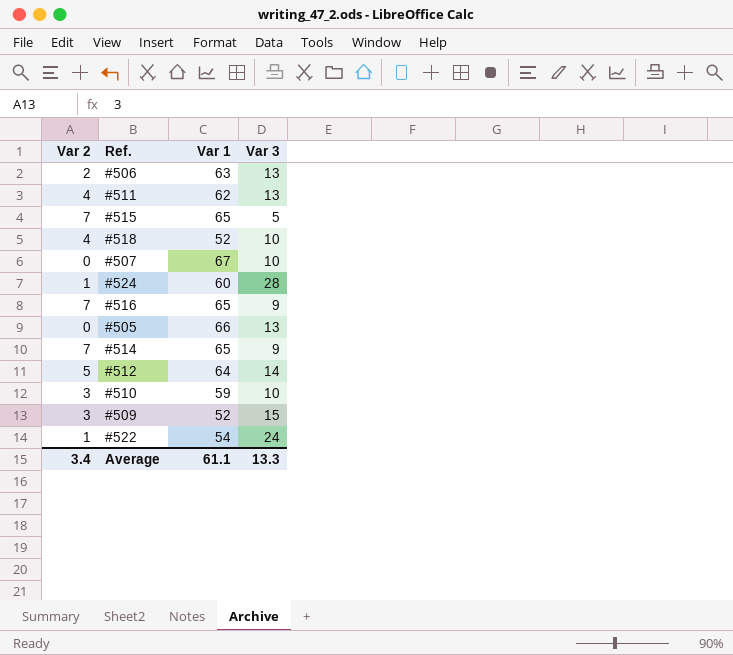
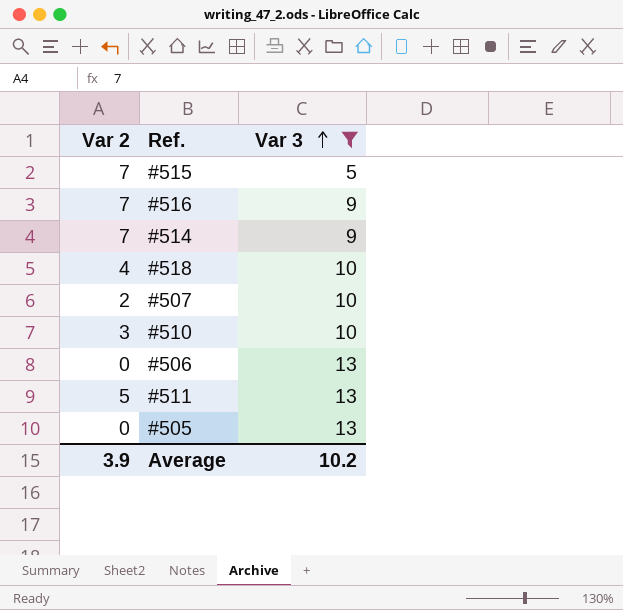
filter: none -> Var 3 <= 13
row order: none -> Var 3 ascending
column Var 1 | position: 3 -> none
#507 | Var 2: 0 -> 2
#506 | Var 2: 2 -> 0
#511 | Var 2: 4 -> 5
Average | Var 2: 3.4 -> 3.9
Average | Var 3: 13.3 -> 10.2

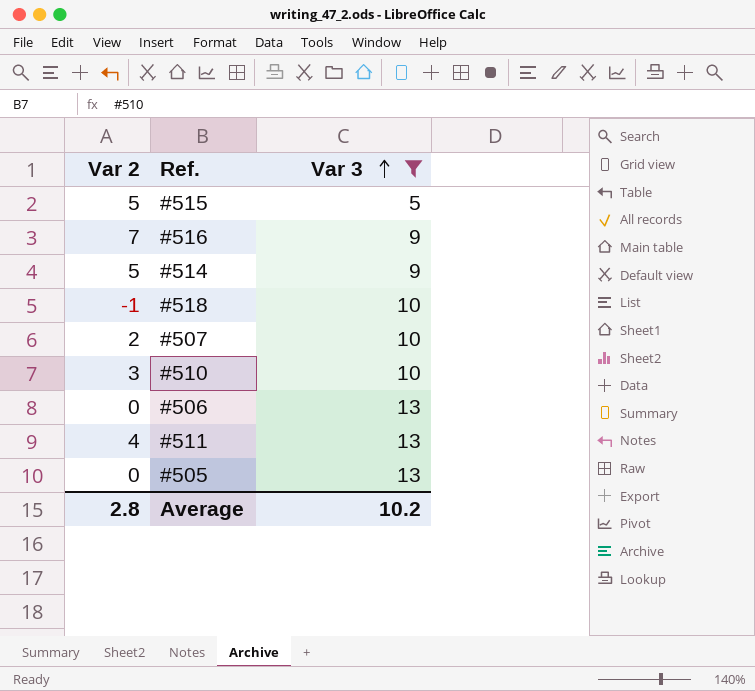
#515 | Var 2: 7 -> 5
#514 | Var 2: 7 -> 5
#518 | Var 2: 4 -> -1
#511 | Var 2: 5 -> 4
Average | Var 2: 3.9 -> 2.8

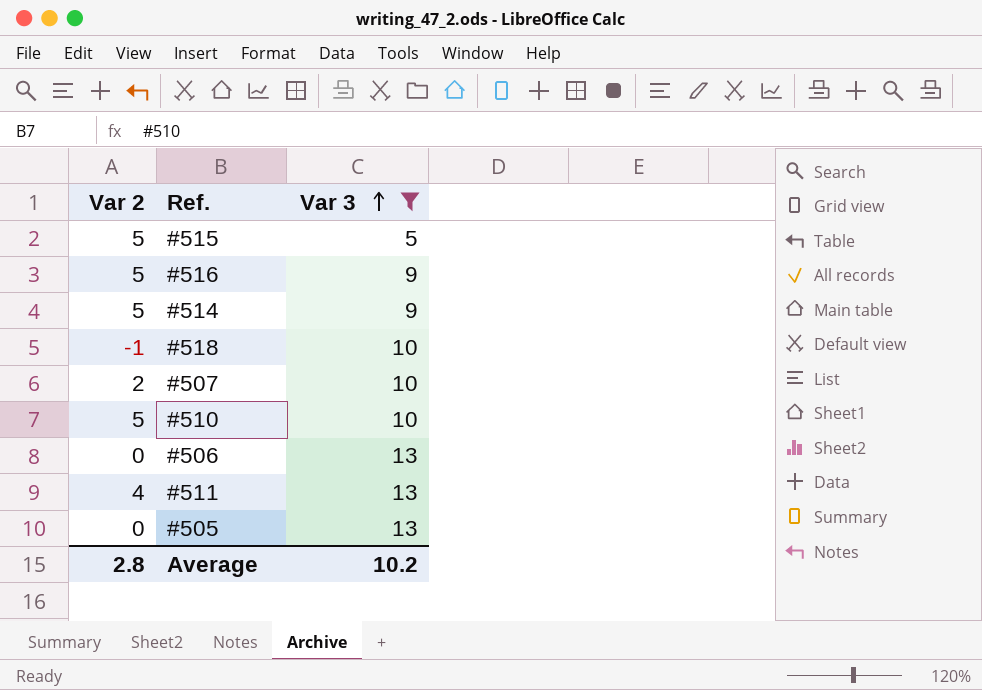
#516 | Var 2: 7 -> 5
#510 | Var 2: 3 -> 5

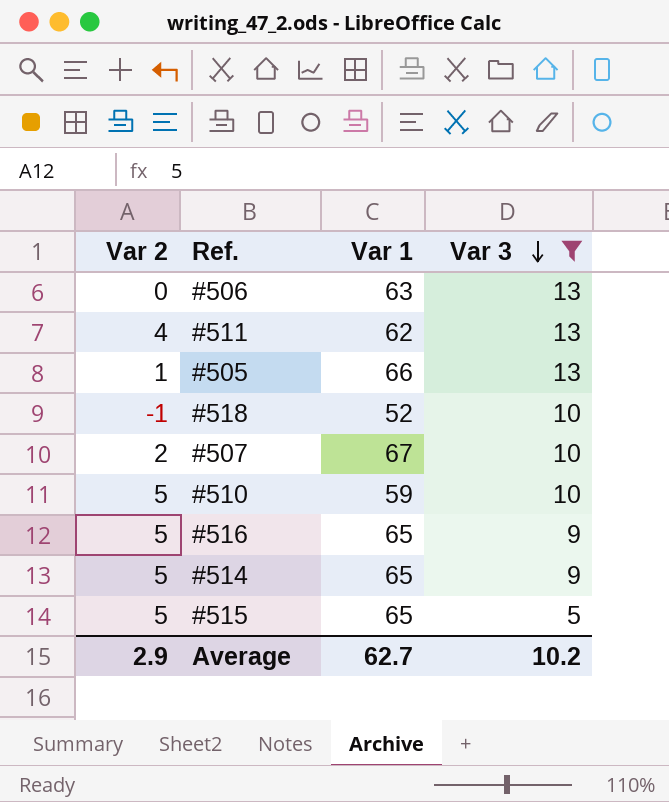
row order: Var 3 ascending -> Var 3 descending
column Var 1 | position: none -> 3
#505 | Var 2: 0 -> 1
Average | Var 2: 2.8 -> 2.9

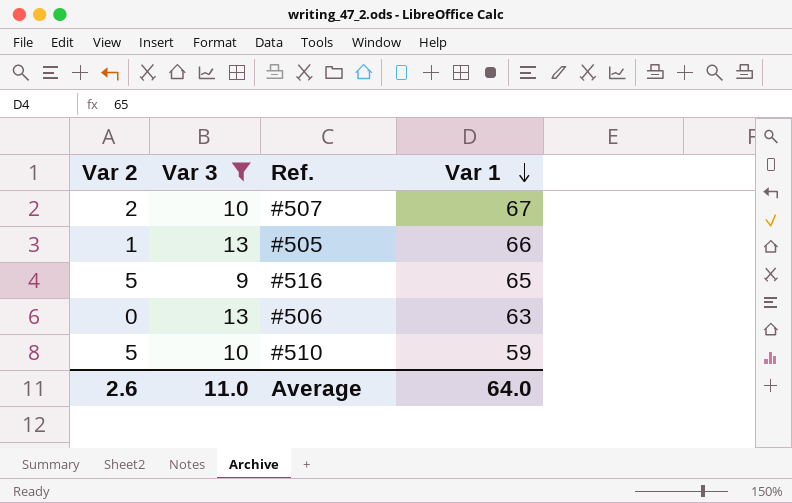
row order: Var 3 descending -> Var 1 descending
column Var 3 | position: 4 -> 2
row #511: 4 | 62 | 13 -> none
row #518: -1 | 52 | 10 -> none
row #514: 5 | 65 | 9 -> none
row #515: 5 | 65 | 5 -> none
Average | Var 2: 2.9 -> 2.6
Average | Var 3: 10.2 -> 11.0
Average | Var 1: 62.7 -> 64.0

